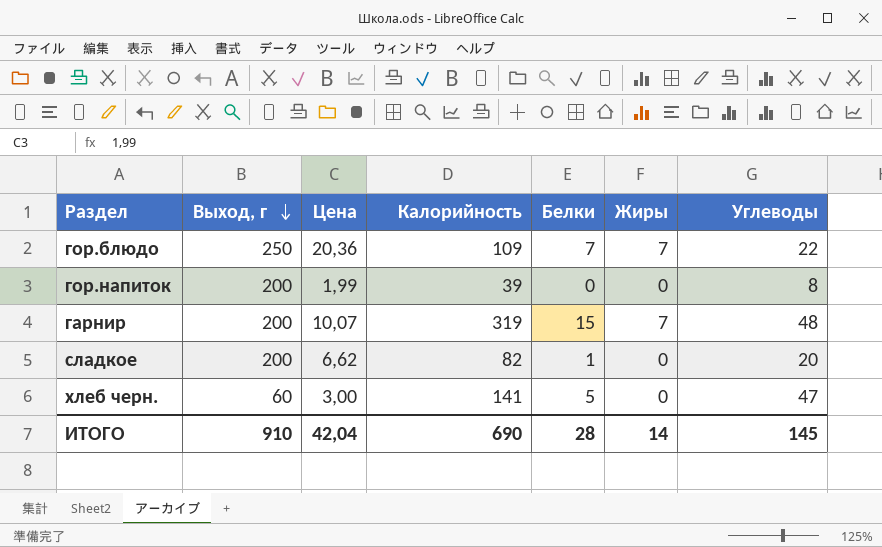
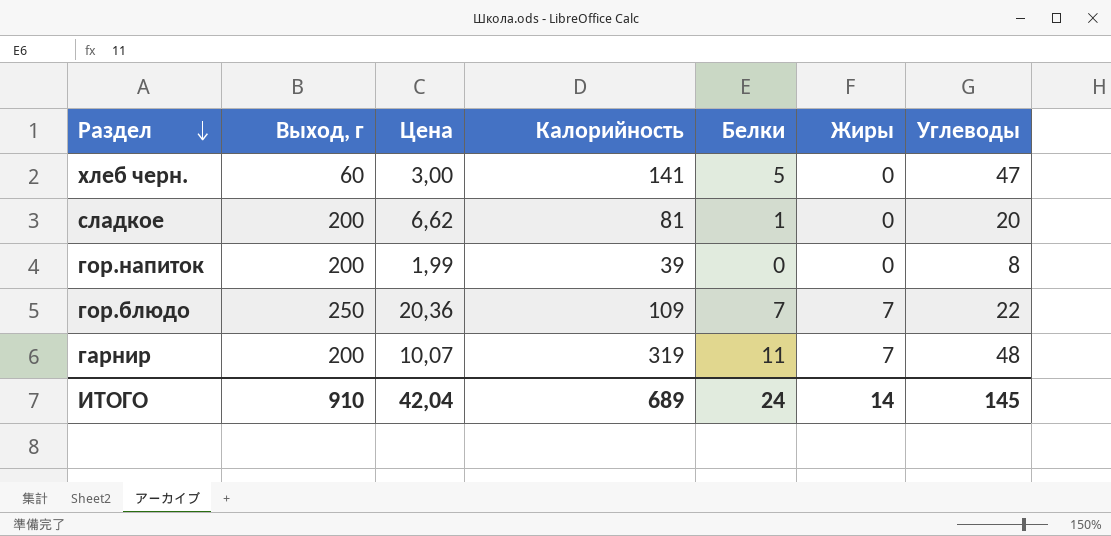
row order: Выход, г descending -> Раздел descending
сладкое | Калорийность: 82 -> 81
гарнир | Белки: 15 -> 11
ИТОГО | Калорийность: 690 -> 689
ИТОГО | Белки: 28 -> 24

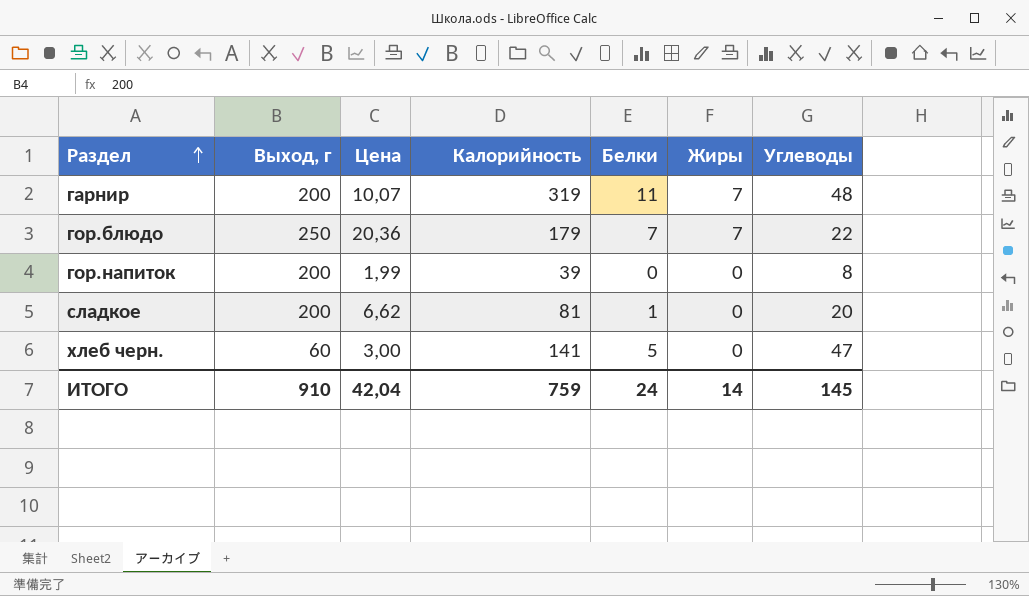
row order: Раздел descending -> Раздел ascending
гор.блюдо | Калорийность: 109 -> 179
ИТОГО | Калорийность: 689 -> 759

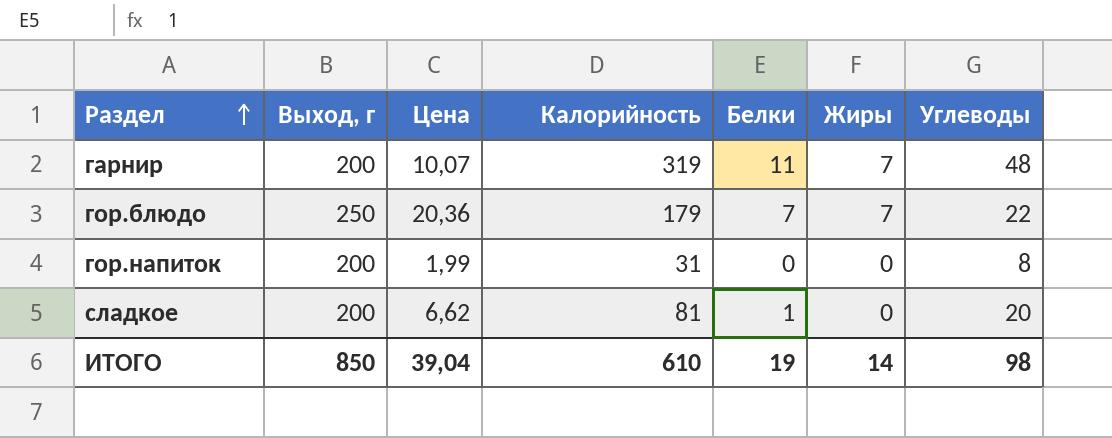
row хлеб черн.: 60 | 3,00 | 141 | 5 | 0 | 47 -> none
гор.напиток | Калорийность: 39 -> 31
ИТОГО | Выход, г: 910 -> 850
ИТОГО | Цена: 42,04 -> 39,04
ИТОГО | Калорийность: 759 -> 610
ИТОГО | Белки: 24 -> 19
ИТОГО | Углеводы: 145 -> 98

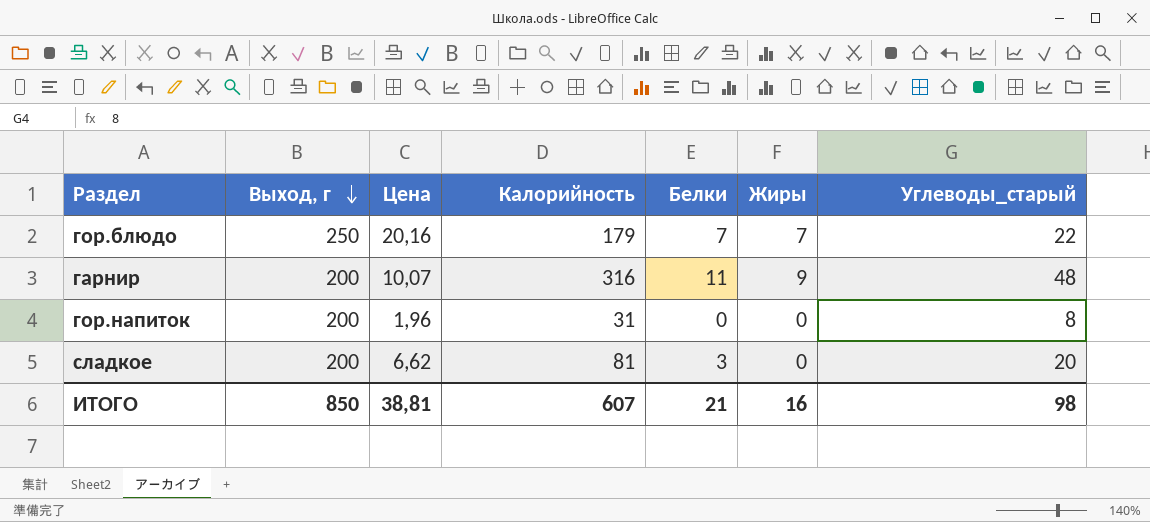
row order: Раздел ascending -> Выход, г descending
column name: Углеводы -> Углеводы_старый
гор.блюдо | Цена: 20,36 -> 20,16
гарнир | Калорийность: 319 -> 316
гарнир | Жиры: 7 -> 9
гор.напиток | Цена: 1,99 -> 1,96
сладкое | Белки: 1 -> 3
ИТОГО | Цена: 39,04 -> 38,81
ИТОГО | Калорийность: 610 -> 607
ИТОГО | Белки: 19 -> 21
ИТОГО | Жиры: 14 -> 16

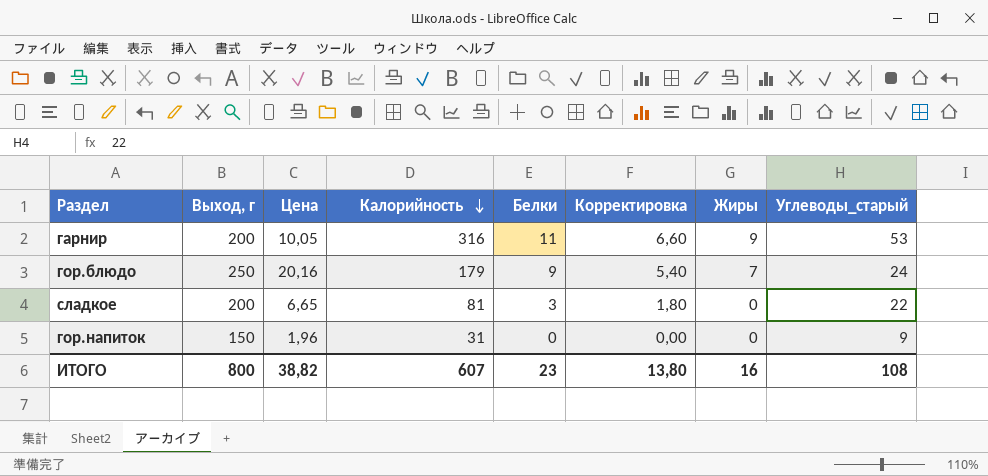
row order: Выход, г descending -> Калорийность descending
column Корректировка | formula: none -> [Белки] * 0,6
гарнир | Цена: 10,07 -> 10,05
гарнир | Углеводы_старый: 48 -> 53
гор.блюдо | Белки: 7 -> 9
гор.блюдо | Углеводы_старый: 22 -> 24
сладкое | Цена: 6,62 -> 6,65
сладкое | Углеводы_старый: 20 -> 22
гор.напиток | Выход, г: 200 -> 150
гор.напиток | Углеводы_старый: 8 -> 9
ИТОГО | Выход, г: 850 -> 800
ИТОГО | Цена: 38,81 -> 38,82
ИТОГО | Белки: 21 -> 23
ИТОГО | Углеводы_старый: 98 -> 108

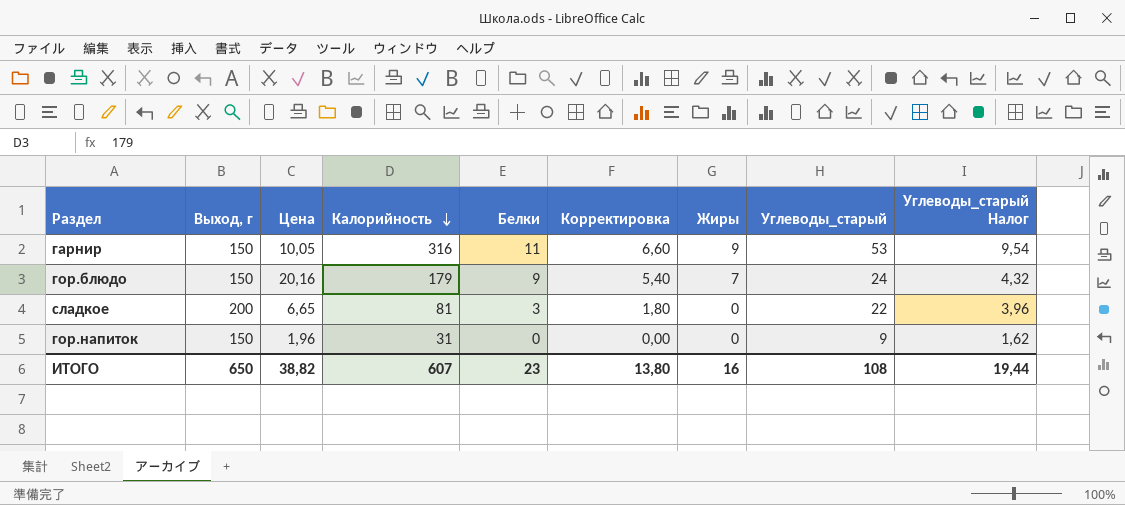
column Углеводы_старый Налог | formula: none -> [Углеводы_старый] * 0,18
гарнир | Выход, г: 200 -> 150
гор.блюдо | Выход, г: 250 -> 150
ИТОГО | Выход, г: 800 -> 650

